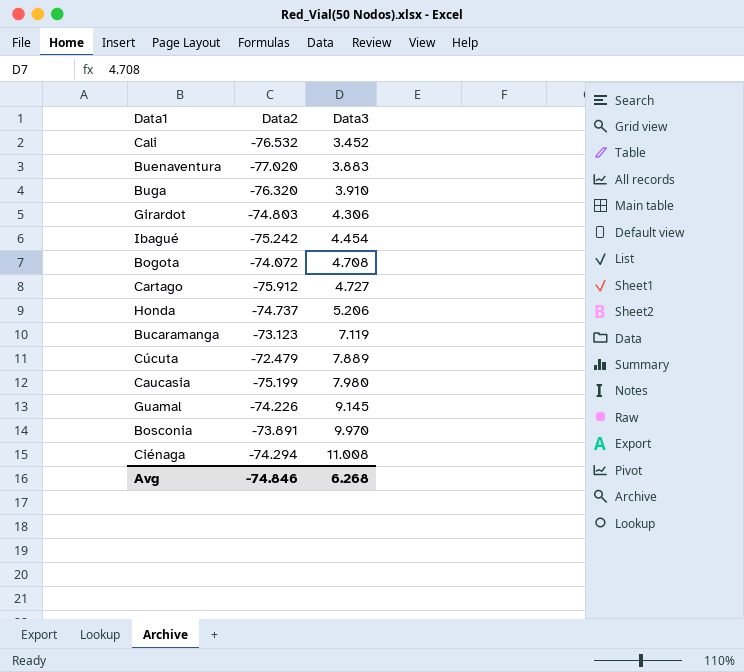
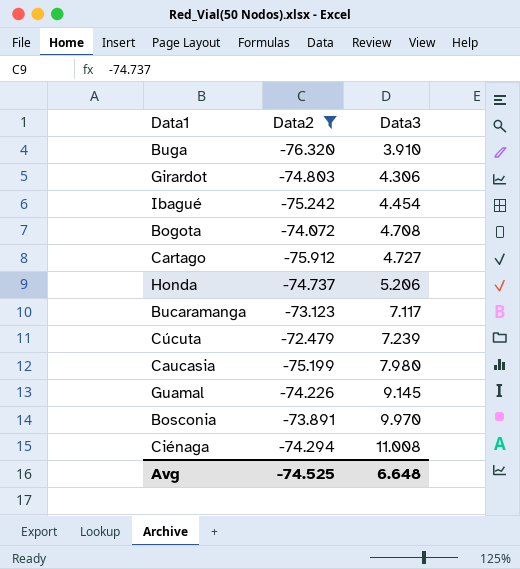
filter: none -> Data2 >= -76.320
Bucaramanga | Data3: 7.119 -> 7.117
Cúcuta | Data3: 7.889 -> 7.239
Avg | Data2: -74.846 -> -74.525
Avg | Data3: 6.268 -> 6.648

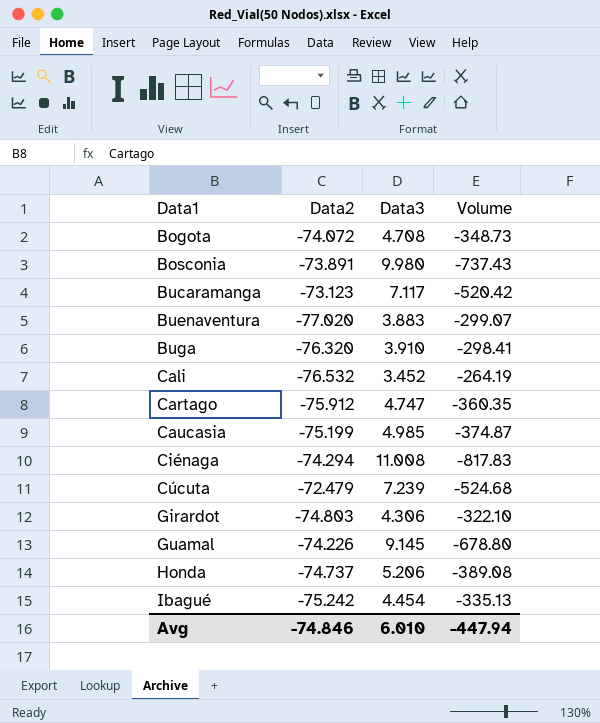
filter: Data2 >= -76.320 -> none
row order: Data3 ascending -> Data1 ascending
column Volume | formula: none -> [Data2] * [Data3]
Bosconia | Data3: 9.970 -> 9.980
Cartago | Data3: 4.727 -> 4.747
Caucasia | Data3: 7.980 -> 4.985
Avg | Data2: -74.525 -> -74.846
Avg | Data3: 6.648 -> 6.010

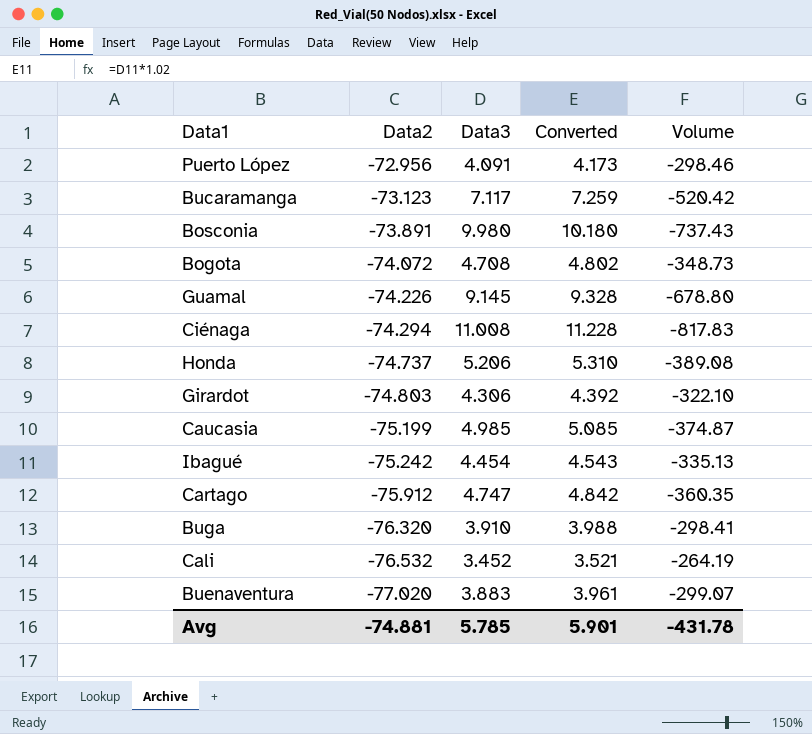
row order: Data1 ascending -> Data2 descending
column Converted | formula: none -> [Data3] * 1.02
row Cúcuta: -72.479 | 7.239 | -524.68 -> none
row Puerto López: none -> -72.956 | 4.091 | 4.173 | -298.46
Avg | Data2: -74.846 -> -74.881
Avg | Data3: 6.010 -> 5.785
Avg | Volume: -447.94 -> -431.78

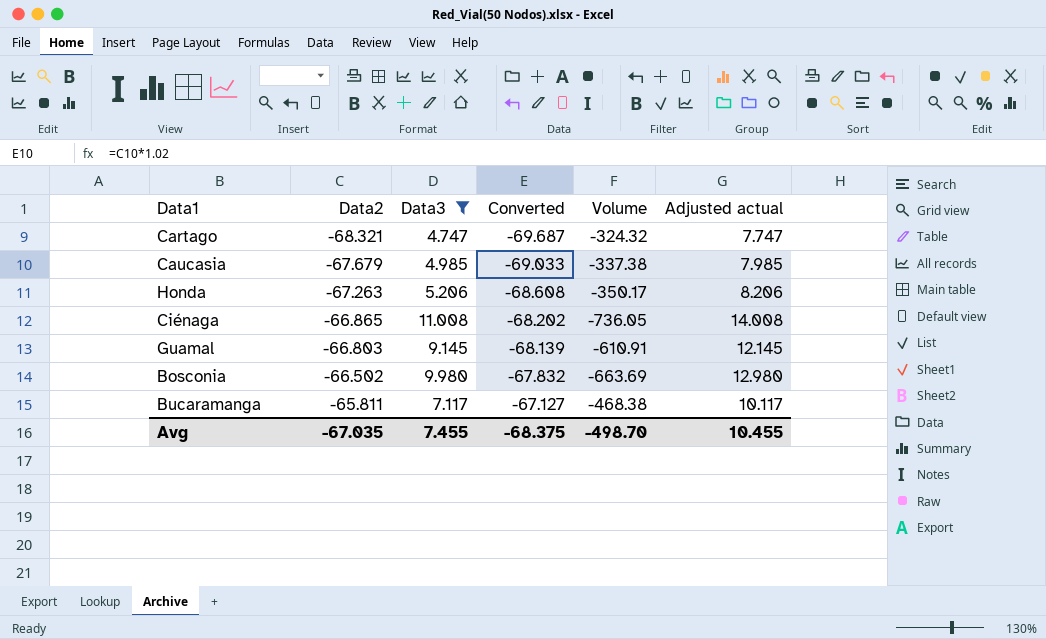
filter: none -> Data3 >= 4.747
row order: Data2 descending -> Data2 ascending
column Converted | formula: [Data3] * 1.02 -> [Data2] * 1.02
column Adjusted actual | formula: none -> [Data3] + 3
Cartago | Data2: -75.912 -> -68.321
Cartago | Volume: -360.35 -> -324.32
Caucasia | Data2: -75.199 -> -67.679
Caucasia | Volume: -374.87 -> -337.38
Honda | Data2: -74.737 -> -67.263
Honda | Volume: -389.08 -> -350.17
Ciénaga | Data2: -74.294 -> -66.865
Ciénaga | Volume: -817.83 -> -736.05
Guamal | Data2: -74.226 -> -66.803
Guamal | Volume: -678.80 -> -610.91
Bosconia | Data2: -73.891 -> -66.502
Bosconia | Volume: -737.43 -> -663.69
Bucaramanga | Data2: -73.123 -> -65.811
Bucaramanga | Volume: -520.42 -> -468.38
Avg | Data2: -74.881 -> -67.035
Avg | Data3: 5.785 -> 7.455
Avg | Converted: 5.901 -> -68.375
Avg | Volume: -431.78 -> -498.70

